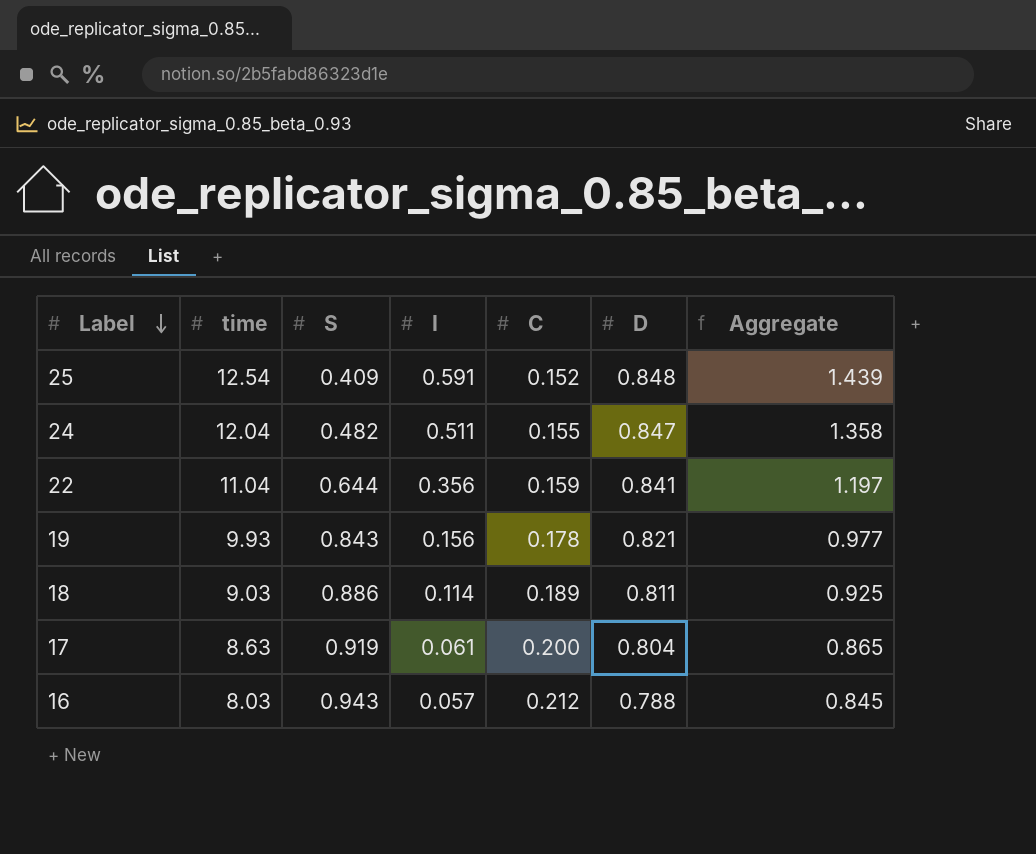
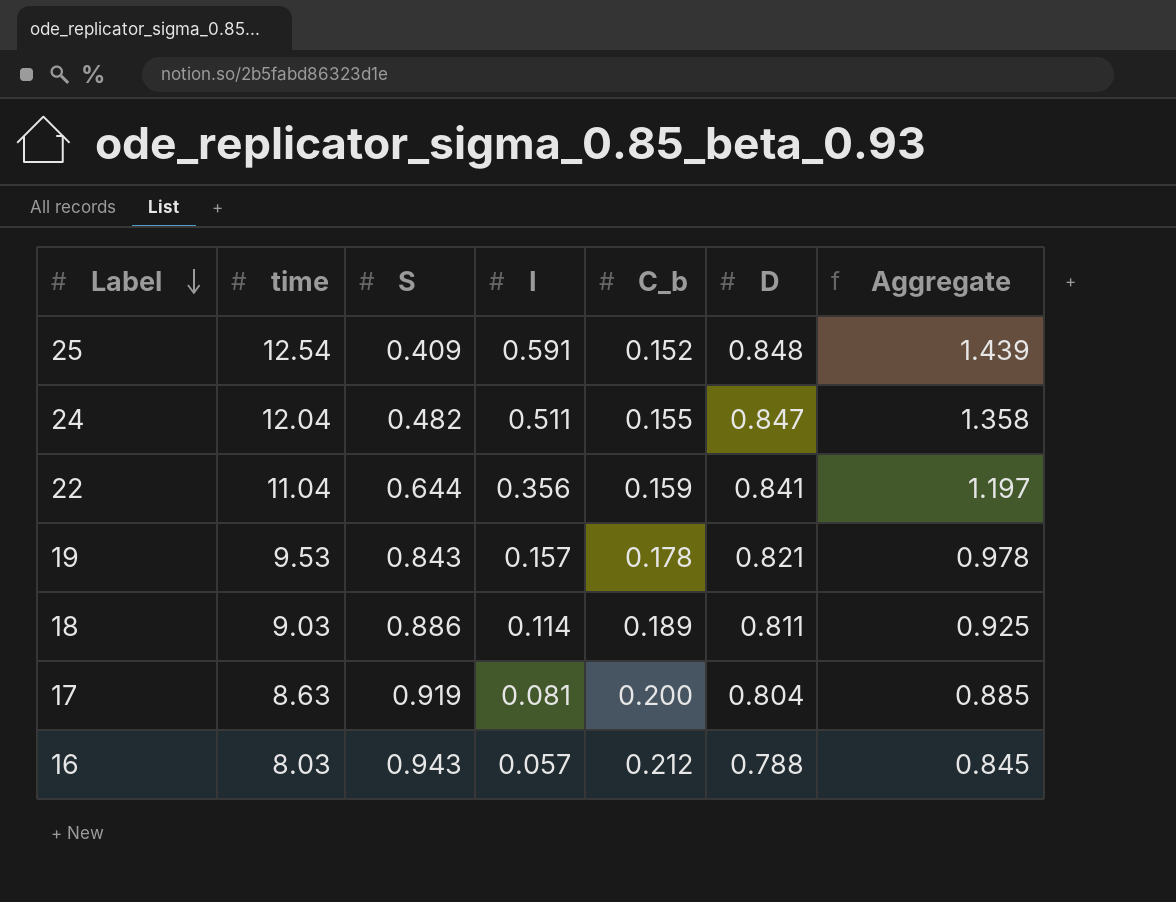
column name: C -> C_b
19 | time: 9.93 -> 9.53
19 | I: 0.156 -> 0.157
19 | Aggregate: 0.977 -> 0.978
17 | I: 0.061 -> 0.081
17 | Aggregate: 0.865 -> 0.885

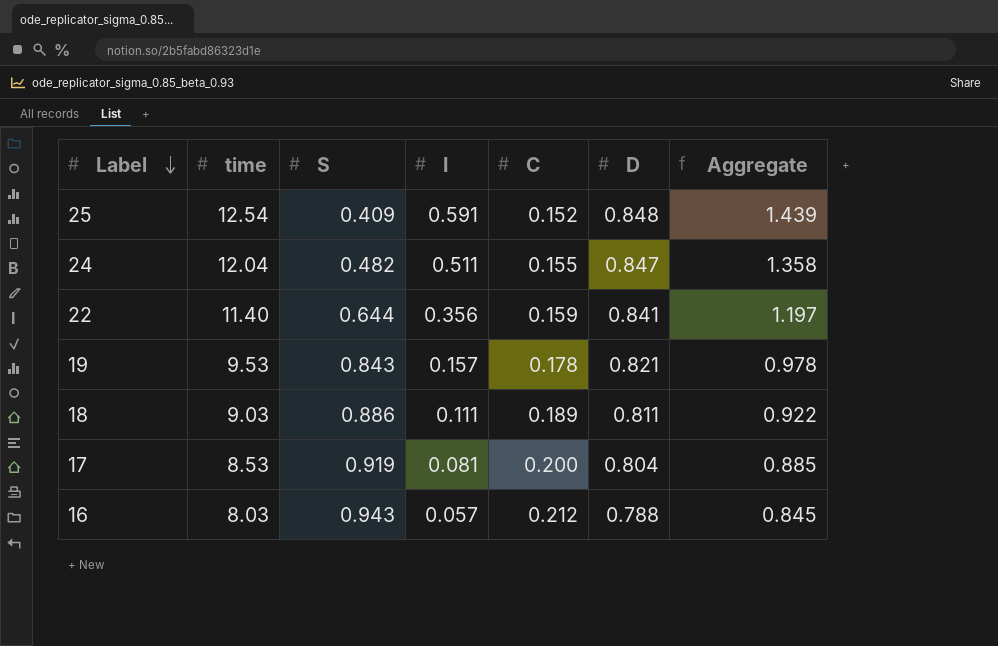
column name: C_b -> C
22 | time: 11.04 -> 11.40
18 | I: 0.114 -> 0.111
18 | Aggregate: 0.925 -> 0.922
17 | time: 8.63 -> 8.53

